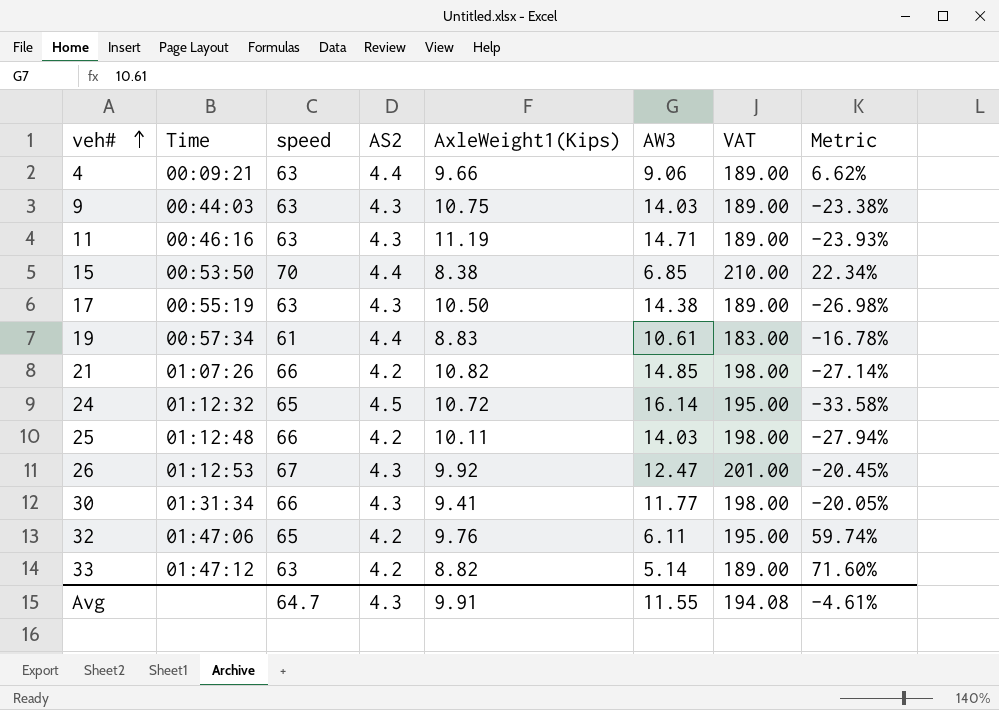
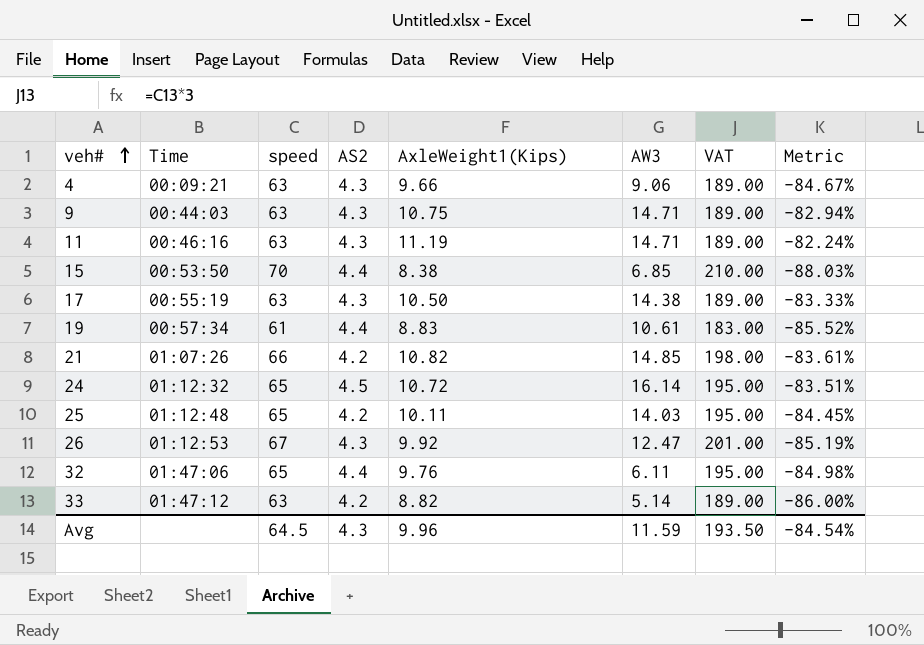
column Metric | formula: ([AxleWeight1(Kips)] - [AW3]) / [AW3] -> ([AxleWeight1(Kips)] - [speed]) / [speed]
row 30: 01:31:34 | 66 | 4.3 | 9.41 | 11.77 | 198.00 | -20.05% -> none
4 | AS2: 4.4 -> 4.3
9 | AW3: 14.03 -> 14.71
25 | speed: 66 -> 65
25 | VAT: 198.00 -> 195.00
32 | AS2: 4.2 -> 4.4
Avg | speed: 64.7 -> 64.5
Avg | AxleWeight1(Kips): 9.91 -> 9.96
Avg | AW3: 11.55 -> 11.59
Avg | VAT: 194.08 -> 193.50
Avg | Metric: -4.61% -> -84.54%

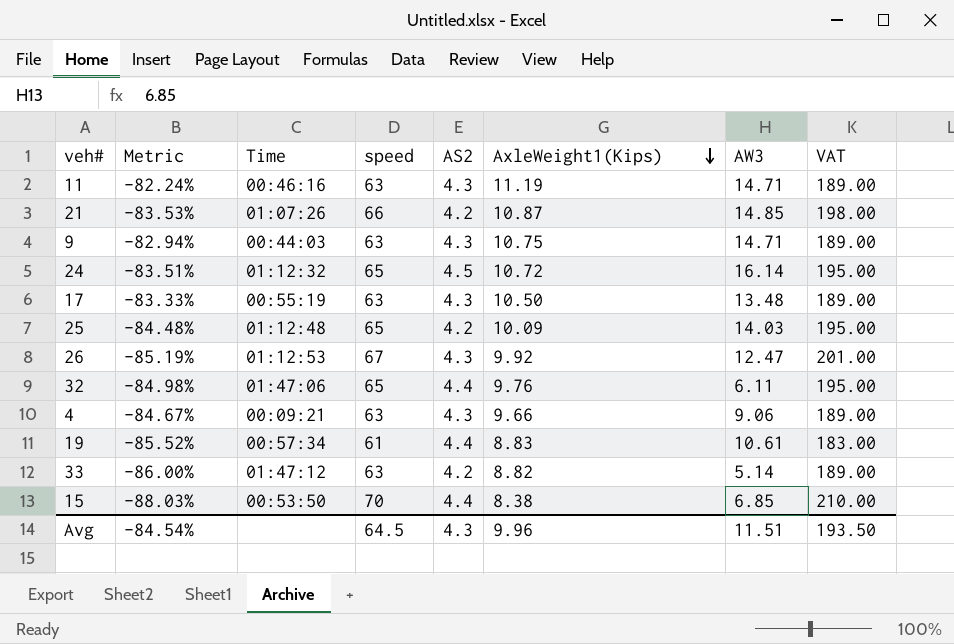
row order: veh# ascending -> AxleWeight1(Kips) descending
column Metric | position: 8 -> 2
21 | Metric: -83.61% -> -83.53%
21 | AxleWeight1(Kips): 10.82 -> 10.87
17 | AW3: 14.38 -> 13.48
25 | Metric: -84.45% -> -84.48%
25 | AxleWeight1(Kips): 10.11 -> 10.09
Avg | AW3: 11.59 -> 11.51

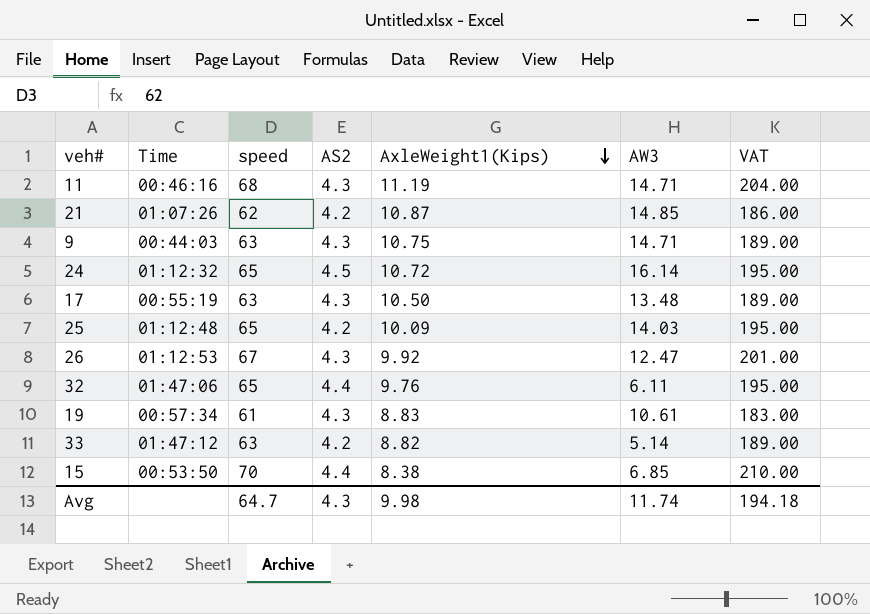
column Metric | formula: ([AxleWeight1(Kips)] - [speed]) / [speed] -> none
row 4: -84.67% | 00:09:21 | 63 | 4.3 | 9.66 | 9.06 | 189.00 -> none
11 | speed: 63 -> 68
11 | VAT: 189.00 -> 204.00
21 | speed: 66 -> 62
21 | VAT: 198.00 -> 186.00
19 | AS2: 4.4 -> 4.3
Avg | speed: 64.5 -> 64.7
Avg | AxleWeight1(Kips): 9.96 -> 9.98
Avg | AW3: 11.51 -> 11.74
Avg | VAT: 193.50 -> 194.18

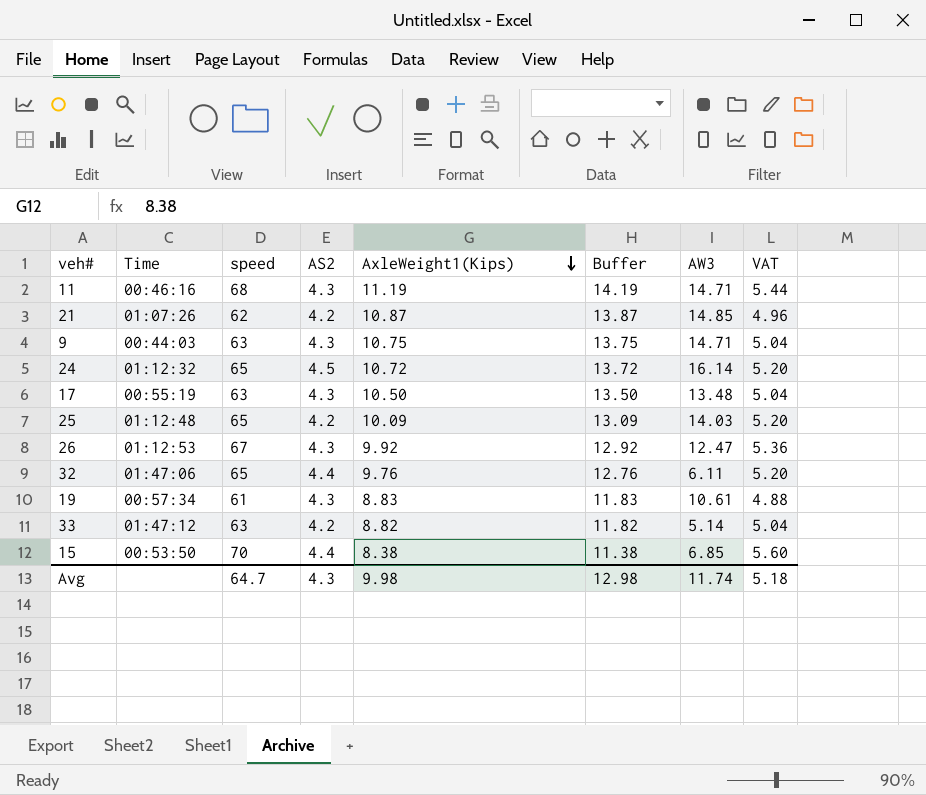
column Buffer | formula: none -> [AxleWeight1(Kips)] + 3
column VAT | formula: [speed] * 3 -> [speed] * 0.08
Avg | VAT: 194.18 -> 5.18

